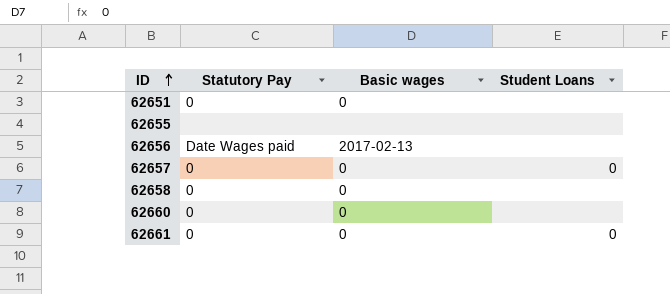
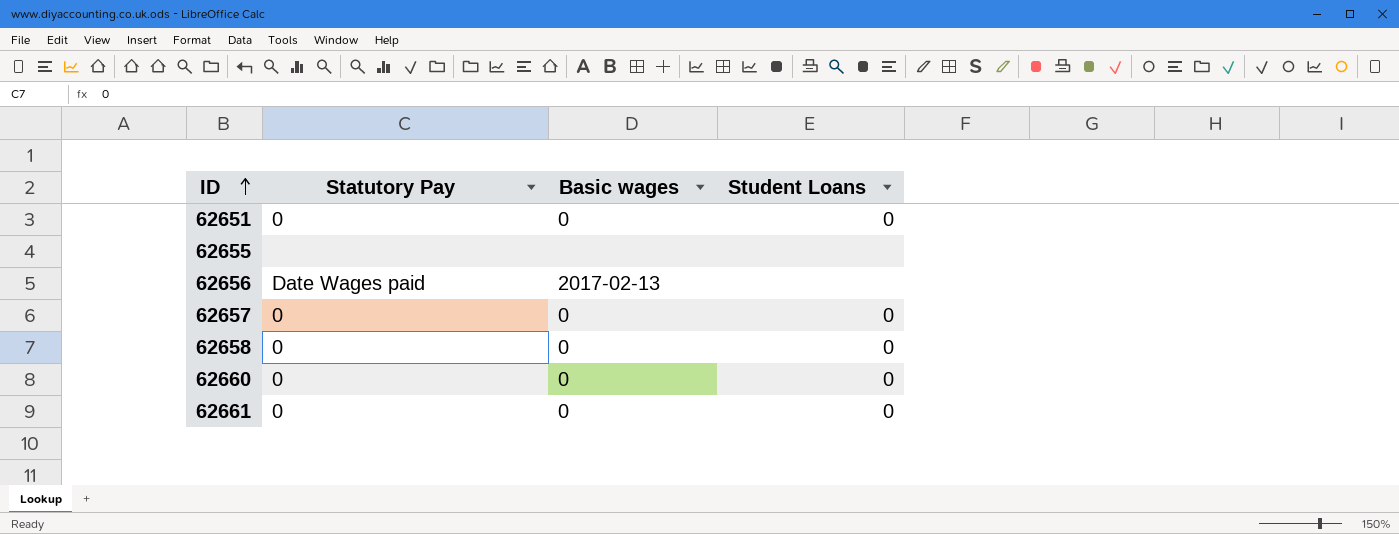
62651 | Student Loans: none -> 0
62658 | Student Loans: none -> 0
62660 | Student Loans: none -> 0

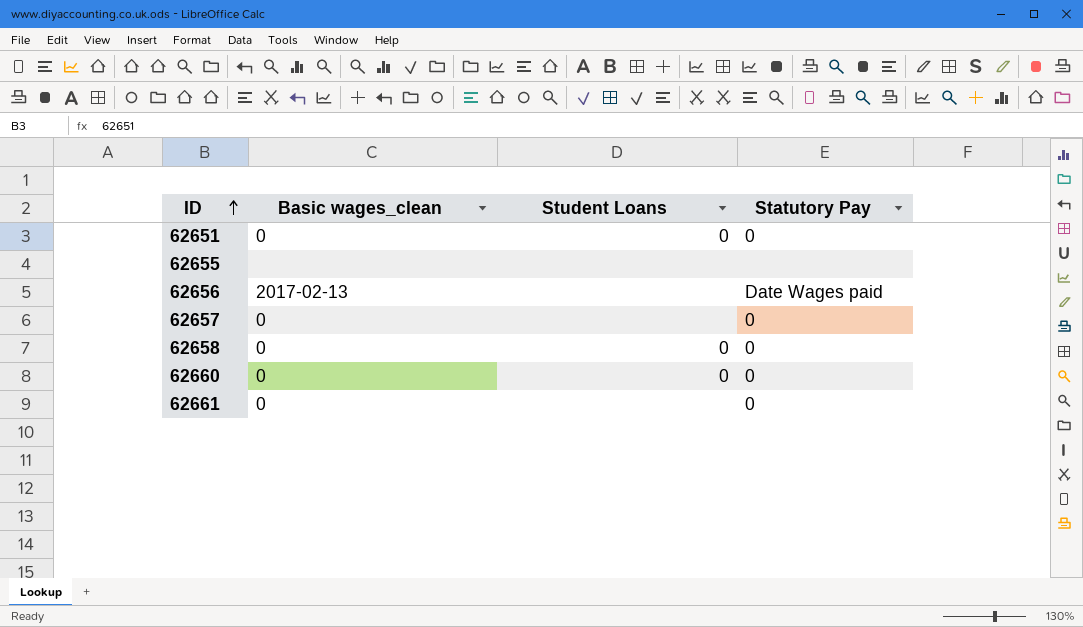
column name: Basic wages -> Basic wages_clean
column Statutory Pay | position: 2 -> 4
62657 | Student Loans: 0 -> none
62661 | Student Loans: 0 -> none

